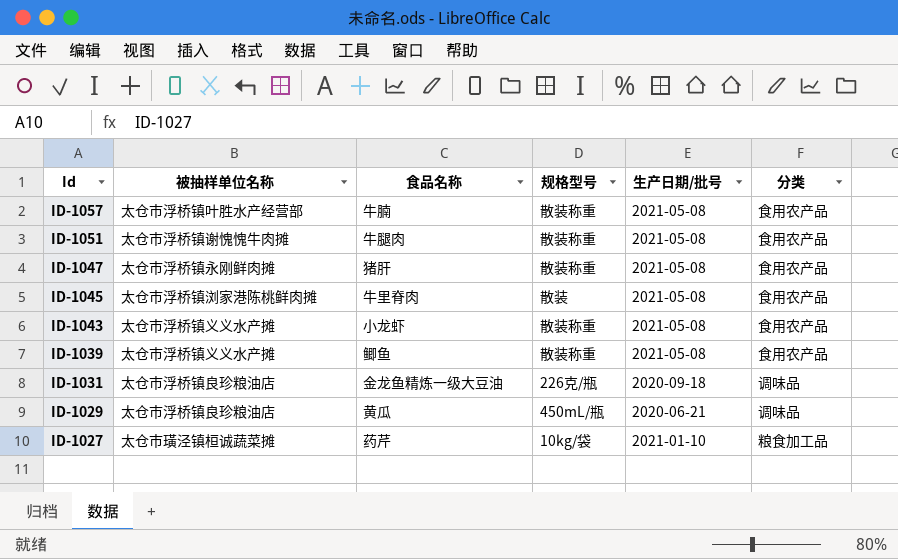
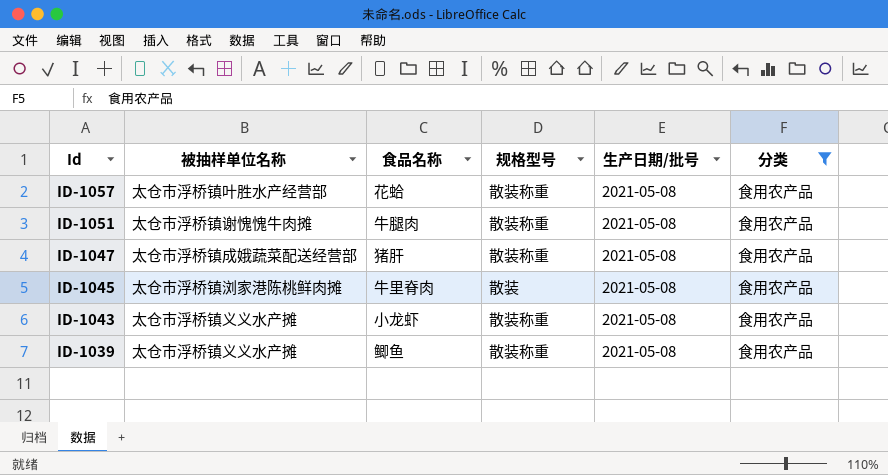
filter: none -> 分类 = 食用农产品
ID-1057 | 食品名称: 牛腩 -> 花蛤
ID-1047 | 被抽样单位名称: 太仓市浮桥镇永刚鲜肉摊 -> 太仓市浮桥镇成娥蔬菜配送经营部

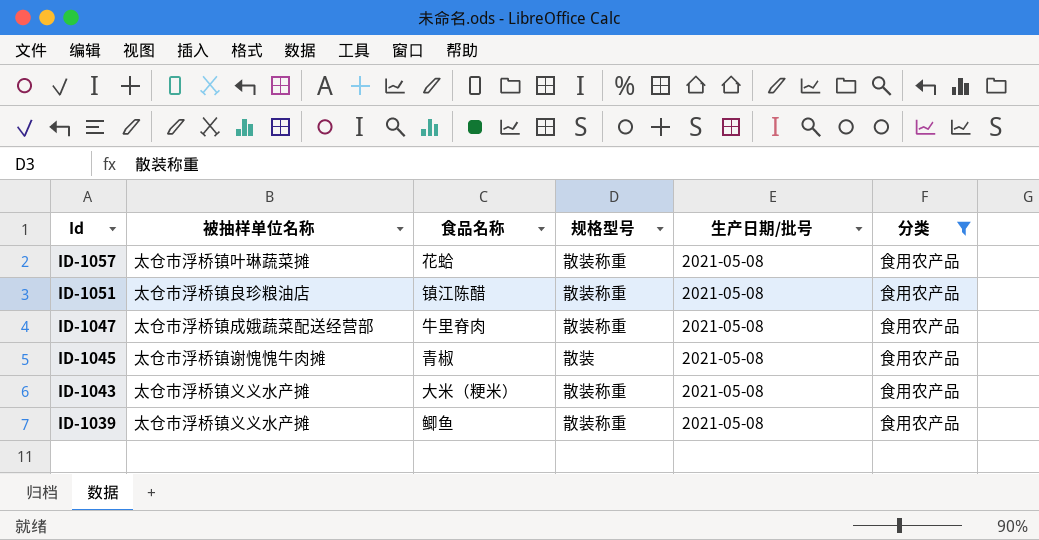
ID-1057 | 被抽样单位名称: 太仓市浮桥镇叶胜水产经营部 -> 太仓市浮桥镇叶琳蔬菜摊
ID-1051 | 被抽样单位名称: 太仓市浮桥镇谢愧愧牛肉摊 -> 太仓市浮桥镇良珍粮油店
ID-1051 | 食品名称: 牛腿肉 -> 镇江陈醋
ID-1047 | 食品名称: 猪肝 -> 牛里脊肉
ID-1045 | 被抽样单位名称: 太仓市浮桥镇浏家港陈桃鲜肉摊 -> 太仓市浮桥镇谢愧愧牛肉摊
ID-1045 | 食品名称: 牛里脊肉 -> 青椒
ID-1043 | 食品名称: 小龙虾 -> 大米（粳米）

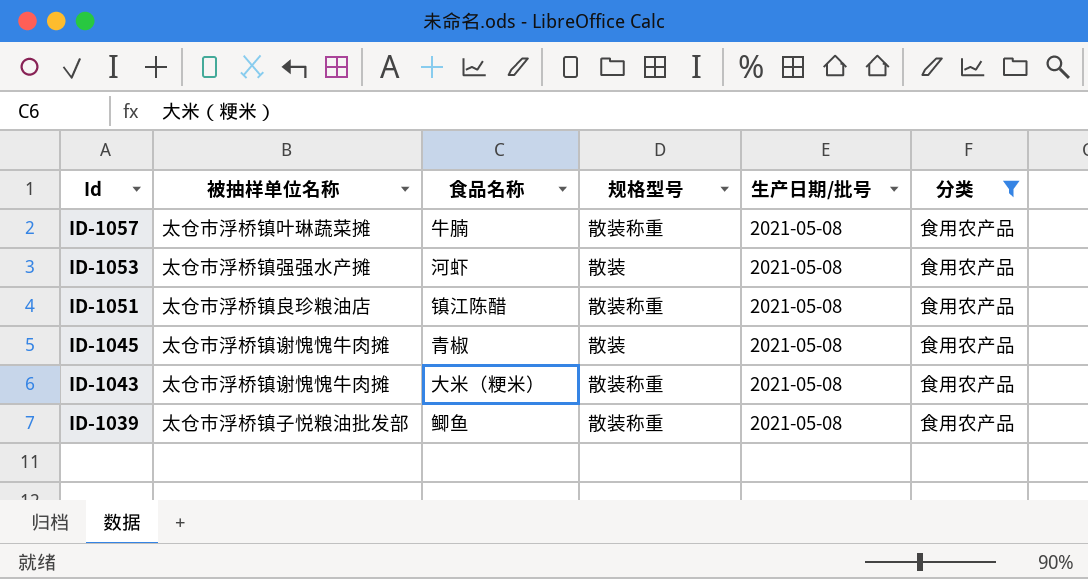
row ID-1047: 太仓市浮桥镇成娥蔬菜配送经营部 | 牛里脊肉 | 散装称重 | 2021-05-08 | 食用农产品 -> none
ID-1057 | 食品名称: 花蛤 -> 牛腩
row ID-1053: none -> 太仓市浮桥镇强强水产摊 | 河虾 | 散装 | 2021-05-08 | 食用农产品
ID-1043 | 被抽样单位名称: 太仓市浮桥镇义义水产摊 -> 太仓市浮桥镇谢愧愧牛肉摊
ID-1039 | 被抽样单位名称: 太仓市浮桥镇义义水产摊 -> 太仓市浮桥镇子悦粮油批发部

